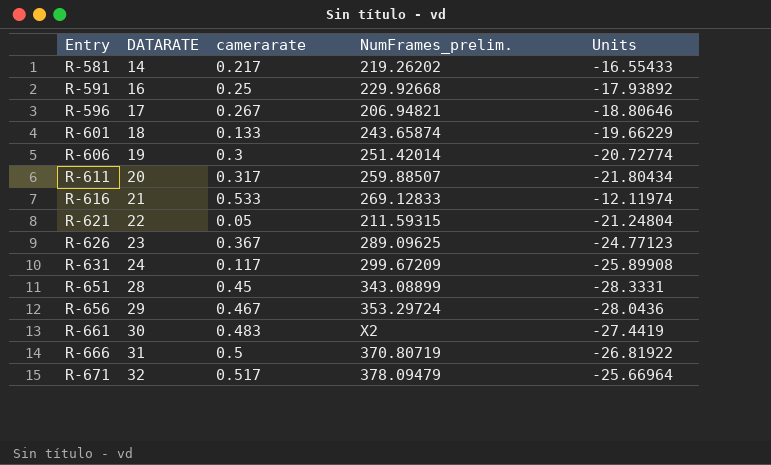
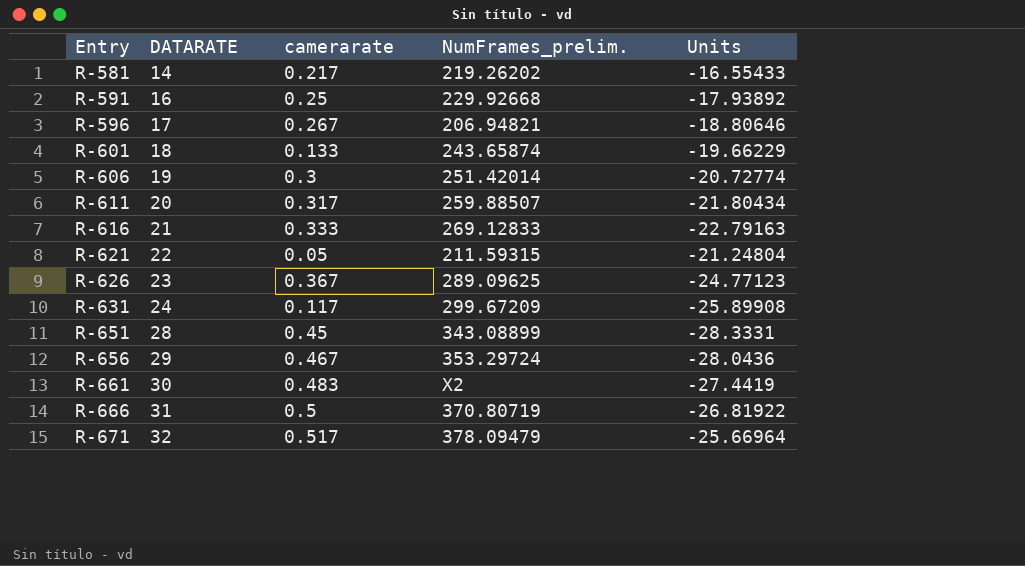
R-616 | camerarate: 0.533 -> 0.333
R-616 | Units: -12.11974 -> -22.79163

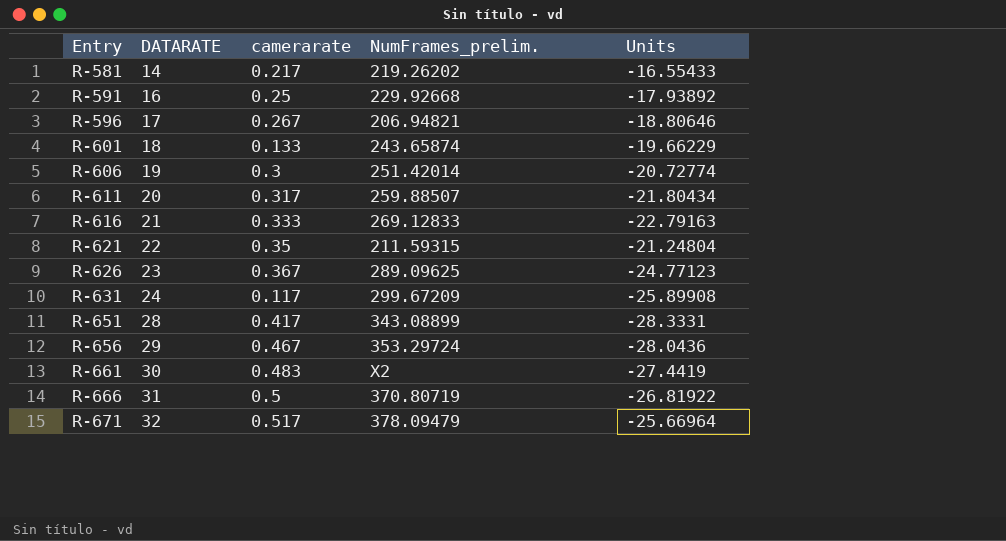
R-621 | camerarate: 0.05 -> 0.35
R-651 | camerarate: 0.45 -> 0.417

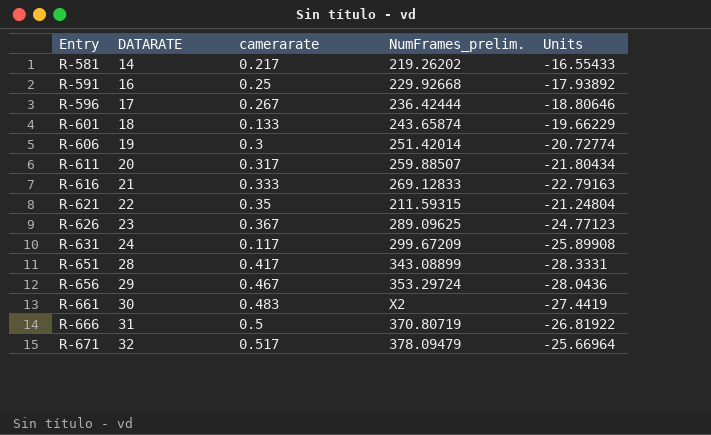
R-596 | NumFrames_prelim.: 206.94821 -> 236.42444

